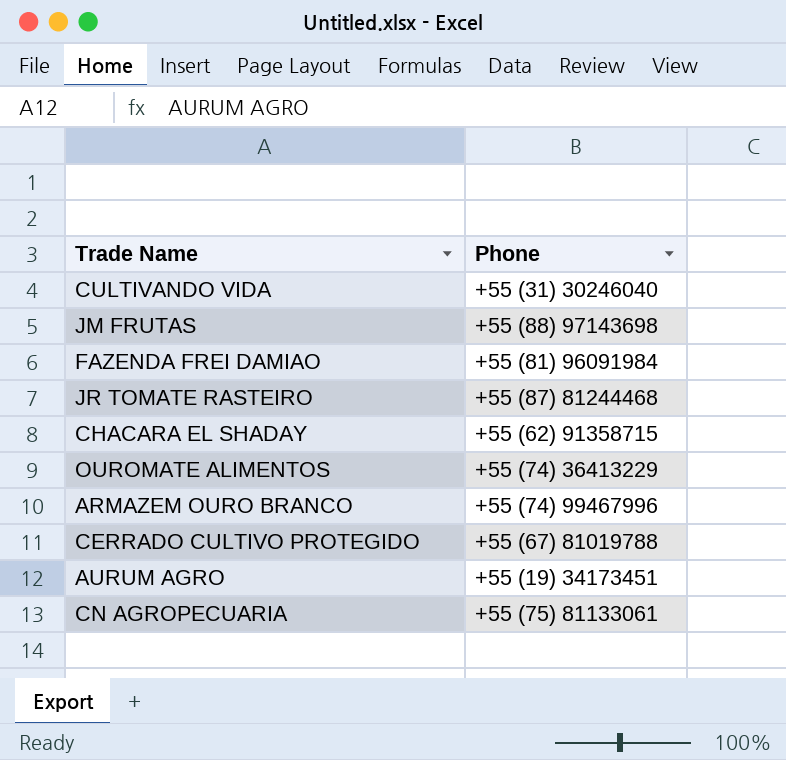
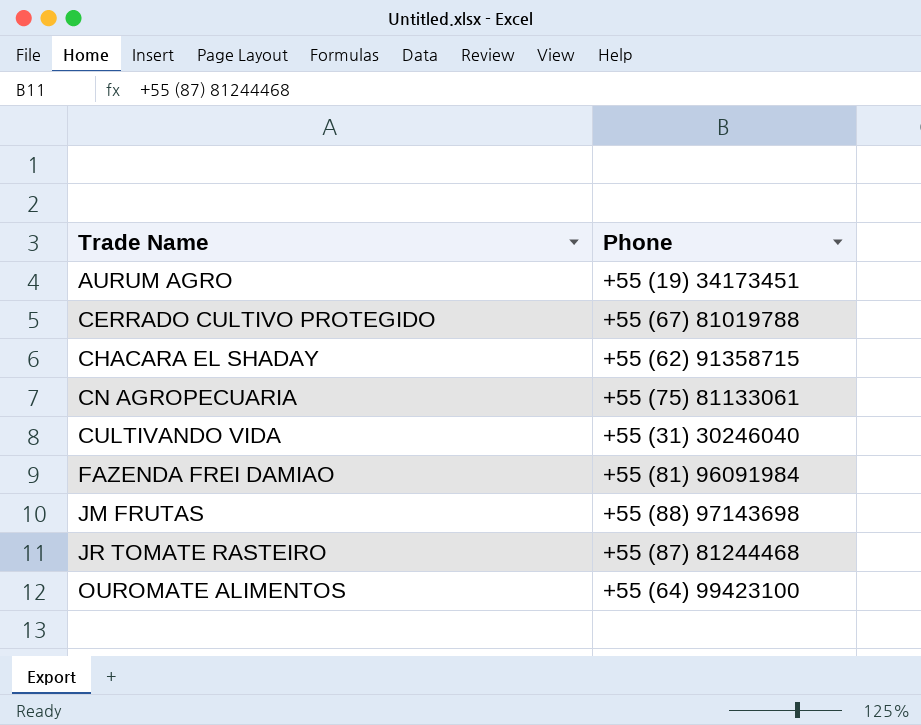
row order: none -> Trade Name ascending
row ARMAZEM OURO BRANCO: +55 (74) 99467996 -> none
OUROMATE ALIMENTOS | Phone: +55 (74) 36413229 -> +55 (64) 99423100

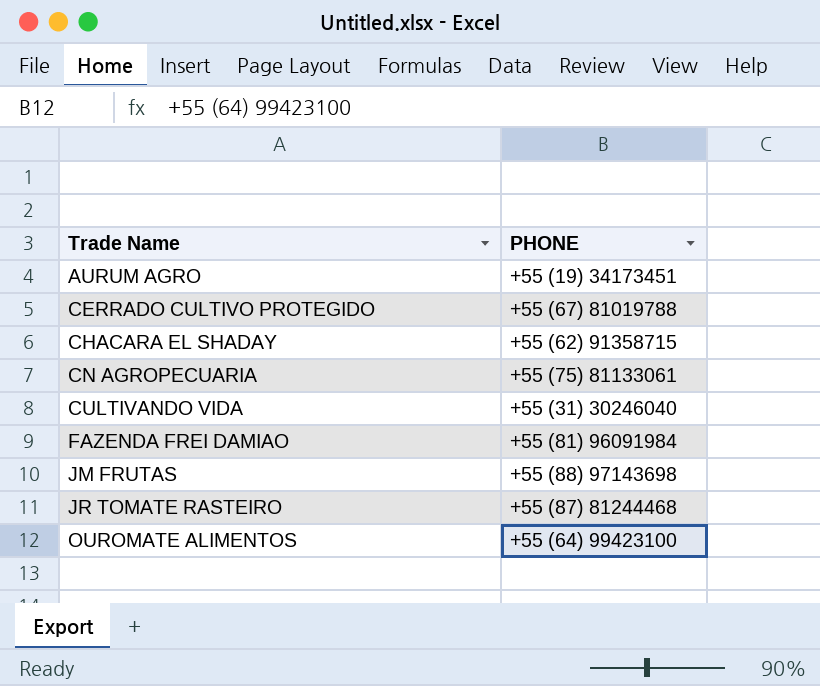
column name: Phone -> PHONE

